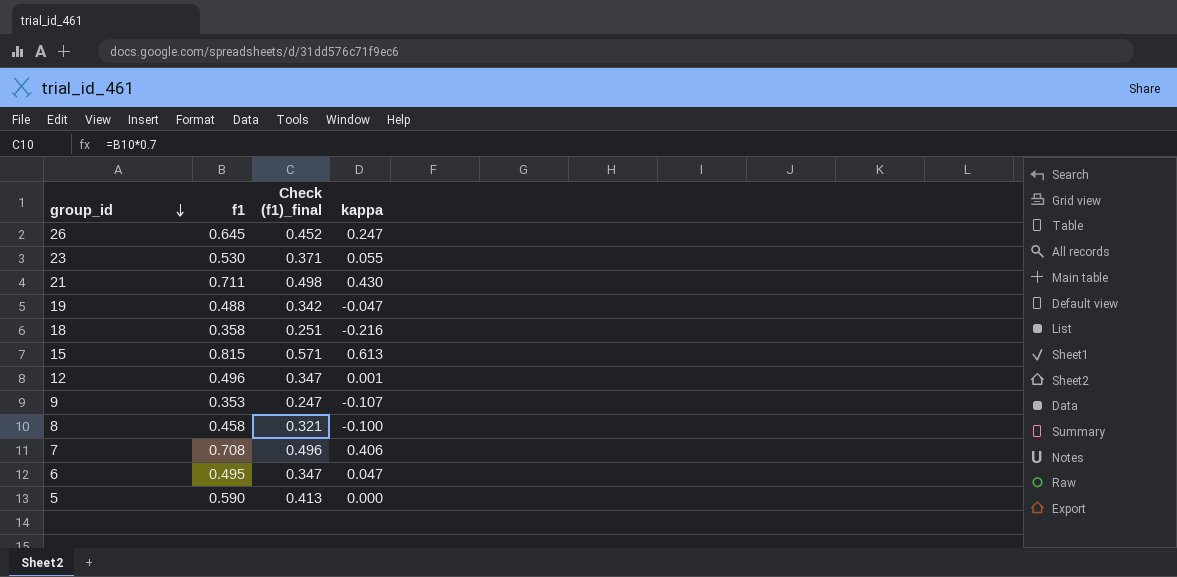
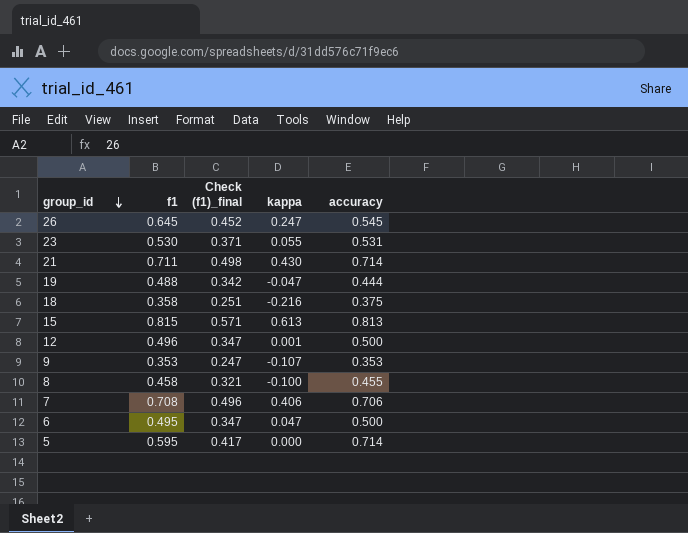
column accuracy | position: none -> 5
5 | f1: 0.590 -> 0.595
5 | Check (f1)_final: 0.413 -> 0.417

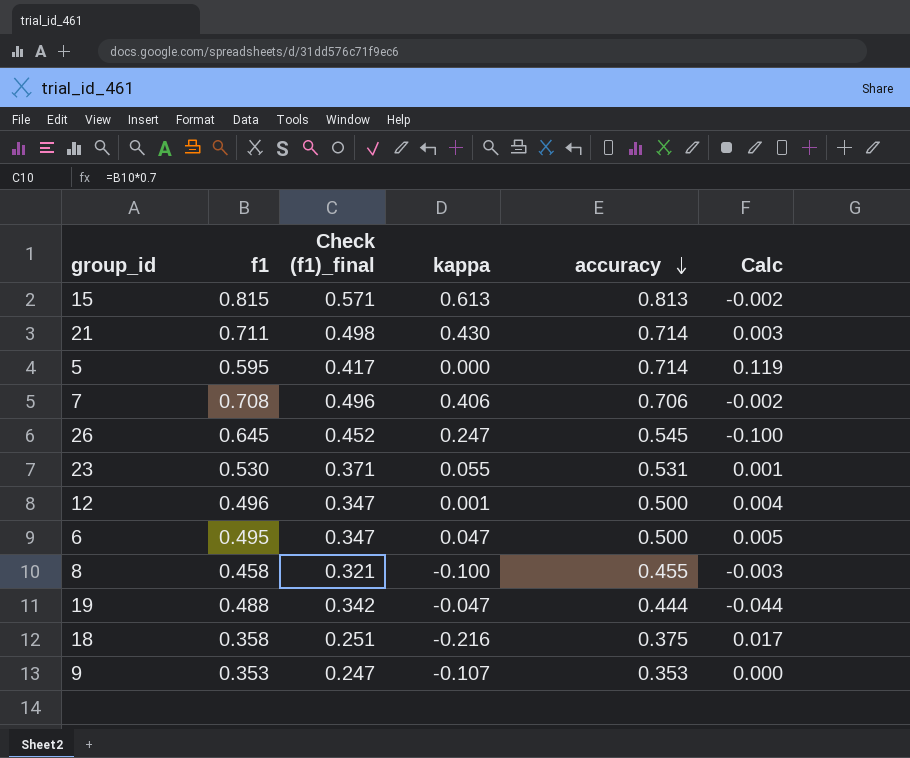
row order: group_id descending -> accuracy descending
column Calc | formula: none -> [accuracy] - [f1]

